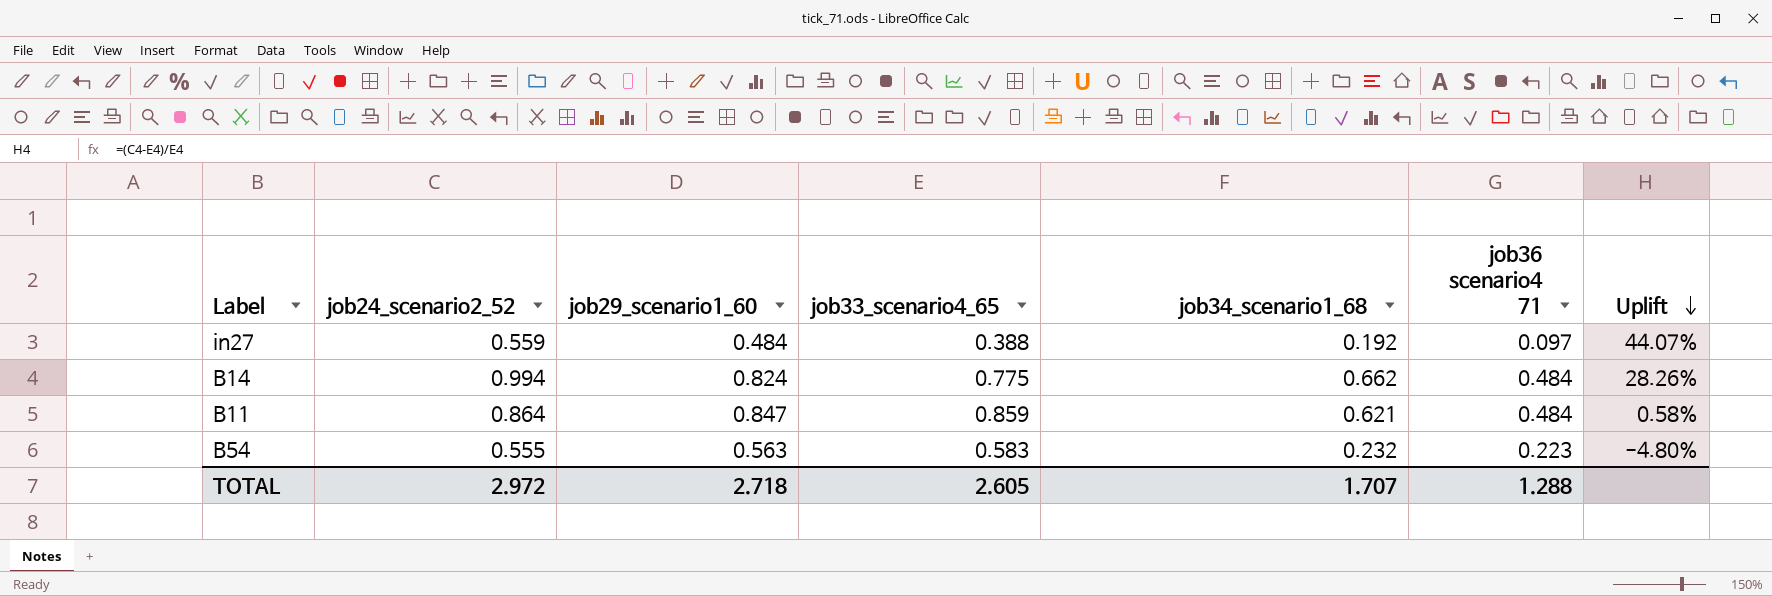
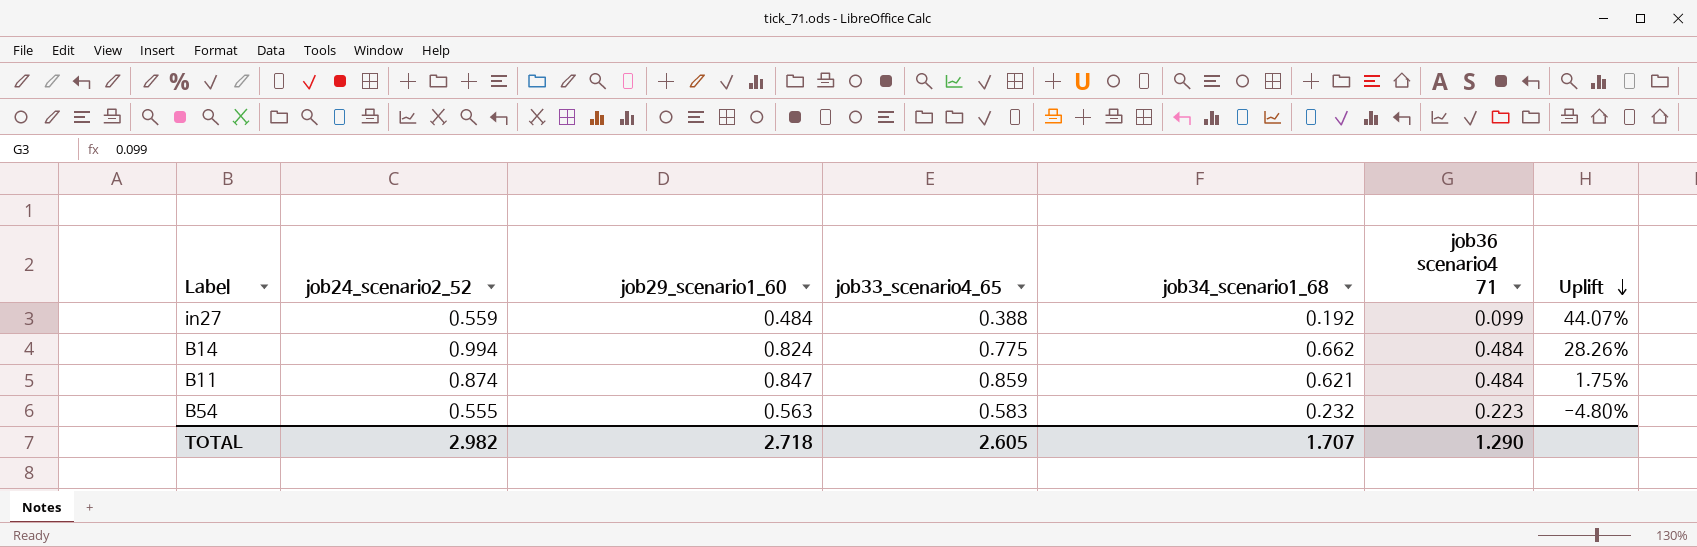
in27 | job36 scenario4 71: 0.097 -> 0.099
B11 | job24_scenario2_52: 0.864 -> 0.874
B11 | Uplift: 0.58% -> 1.75%
TOTAL | job24_scenario2_52: 2.972 -> 2.982
TOTAL | job36 scenario4 71: 1.288 -> 1.290

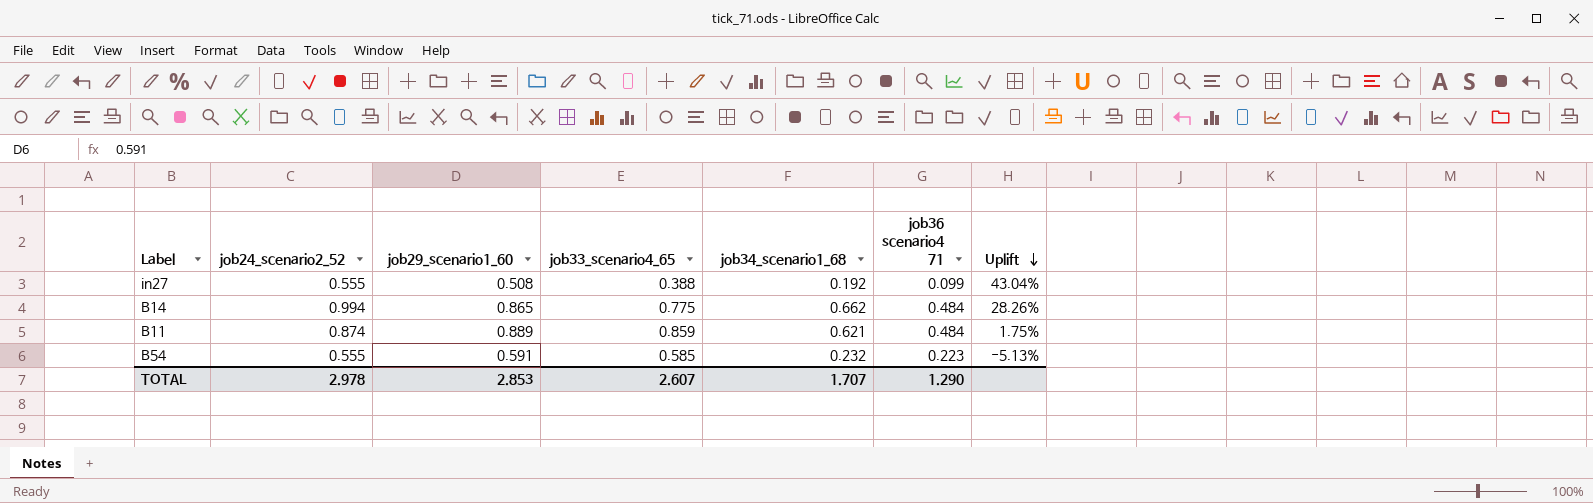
in27 | job24_scenario2_52: 0.559 -> 0.555
in27 | job29_scenario1_60: 0.484 -> 0.508
in27 | Uplift: 44.07% -> 43.04%
B14 | job29_scenario1_60: 0.824 -> 0.865
B11 | job29_scenario1_60: 0.847 -> 0.889
B54 | job29_scenario1_60: 0.563 -> 0.591
B54 | job33_scenario4_65: 0.583 -> 0.585
B54 | Uplift: -4.80% -> -5.13%
TOTAL | job24_scenario2_52: 2.982 -> 2.978
TOTAL | job29_scenario1_60: 2.718 -> 2.853
TOTAL | job33_scenario4_65: 2.605 -> 2.607

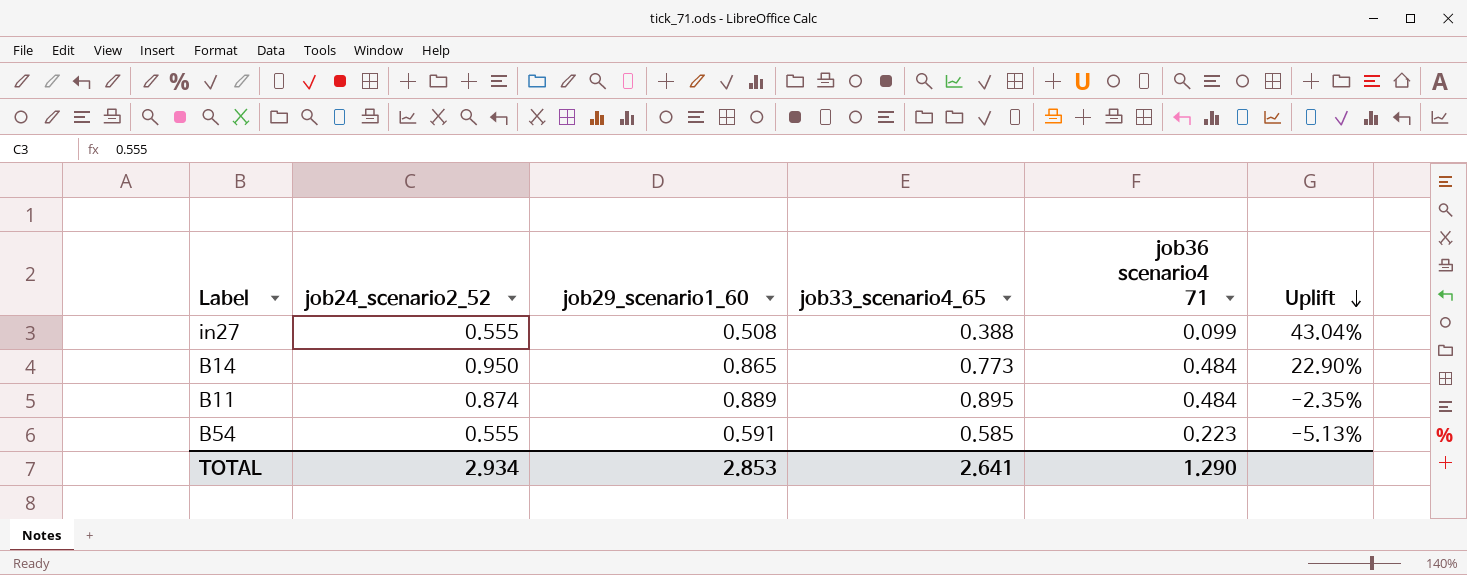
column job34_scenario1_68 | position: 5 -> none
B14 | job24_scenario2_52: 0.994 -> 0.950
B14 | job33_scenario4_65: 0.775 -> 0.773
B14 | Uplift: 28.26% -> 22.90%
B11 | job33_scenario4_65: 0.859 -> 0.895
B11 | Uplift: 1.75% -> -2.35%
TOTAL | job24_scenario2_52: 2.978 -> 2.934
TOTAL | job33_scenario4_65: 2.607 -> 2.641

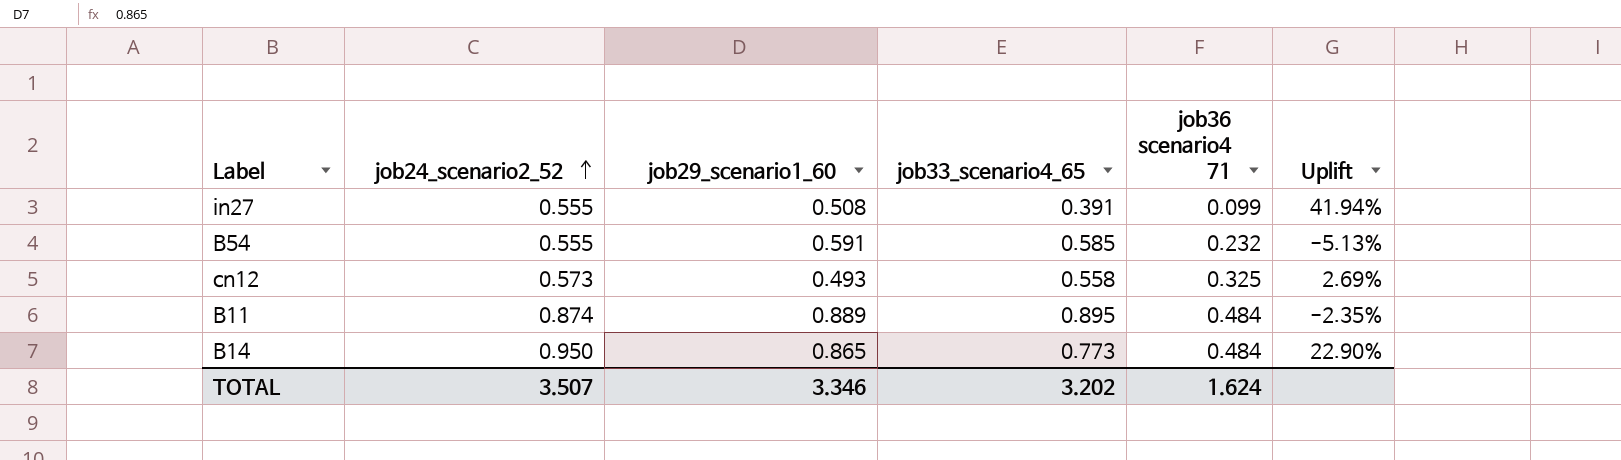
row order: Uplift descending -> job24_scenario2_52 ascending
in27 | job33_scenario4_65: 0.388 -> 0.391
in27 | Uplift: 43.04% -> 41.94%
B54 | job36 scenario4 71: 0.223 -> 0.232
row cn12: none -> 0.573 | 0.493 | 0.558 | 0.325 | 2.69%
TOTAL | job24_scenario2_52: 2.934 -> 3.507
TOTAL | job29_scenario1_60: 2.853 -> 3.346
TOTAL | job33_scenario4_65: 2.641 -> 3.202
TOTAL | job36 scenario4 71: 1.290 -> 1.624

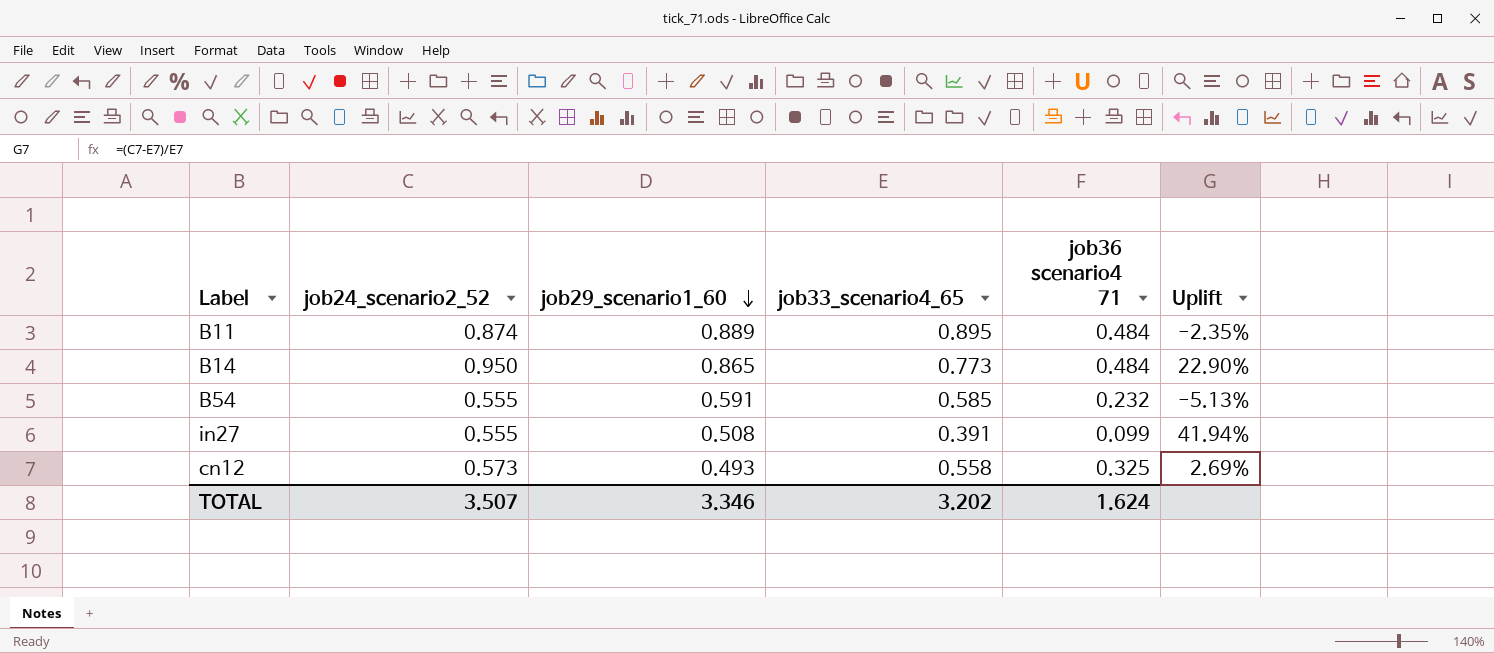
row order: job24_scenario2_52 ascending -> job29_scenario1_60 descending

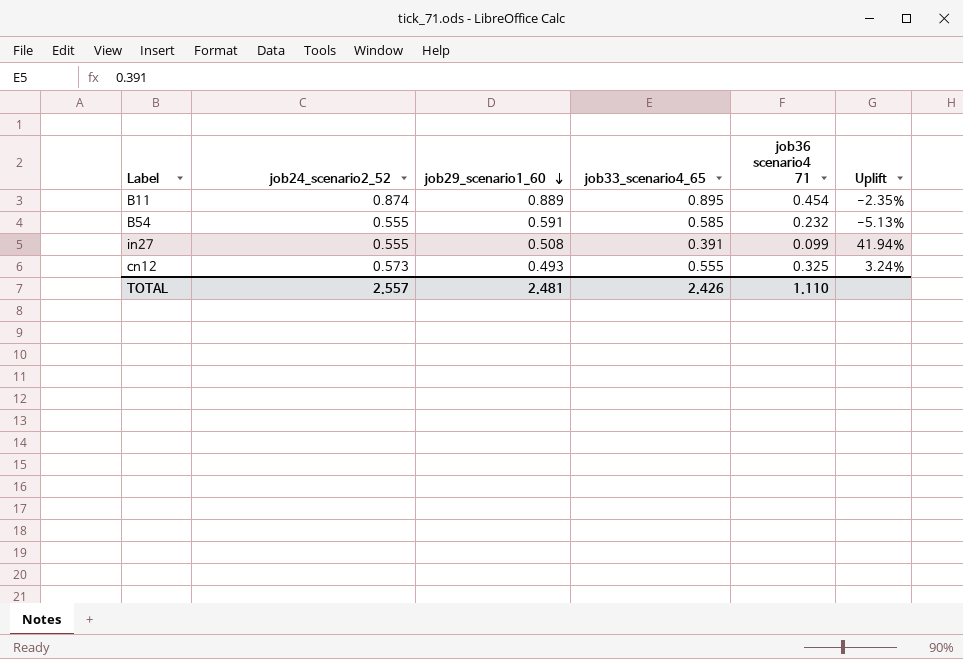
row B14: 0.950 | 0.865 | 0.773 | 0.484 | 22.90% -> none
B11 | job36 scenario4 71: 0.484 -> 0.454
cn12 | job33_scenario4_65: 0.558 -> 0.555
cn12 | Uplift: 2.69% -> 3.24%
TOTAL | job24_scenario2_52: 3.507 -> 2.557
TOTAL | job29_scenario1_60: 3.346 -> 2.481
TOTAL | job33_scenario4_65: 3.202 -> 2.426
TOTAL | job36 scenario4 71: 1.624 -> 1.110

